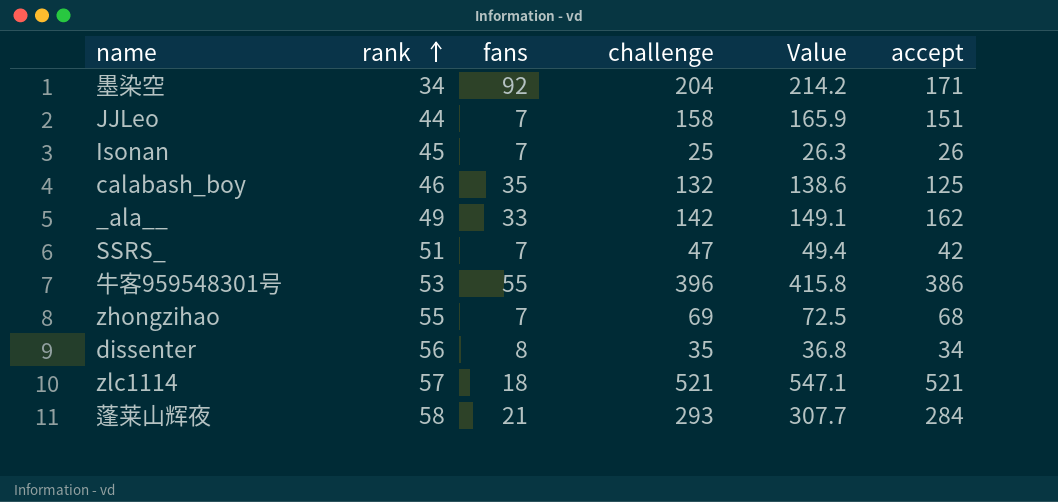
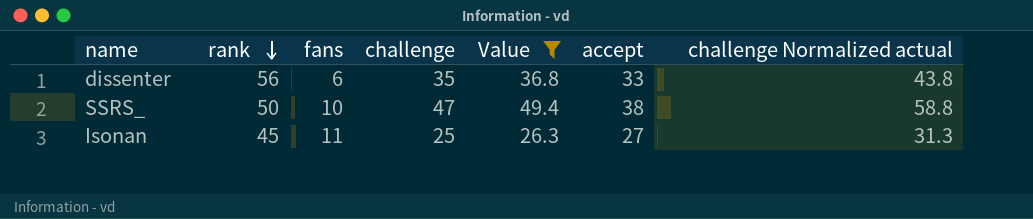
filter: none -> Value <= 49.4
row order: rank ascending -> rank descending
column challenge Normalized actual | formula: none -> [challenge] * 1.25
dissenter | fans: 8 -> 6
dissenter | accept: 34 -> 33
SSRS_ | rank: 51 -> 50
SSRS_ | fans: 7 -> 10
SSRS_ | accept: 42 -> 38
Isonan | fans: 7 -> 11
Isonan | accept: 26 -> 27

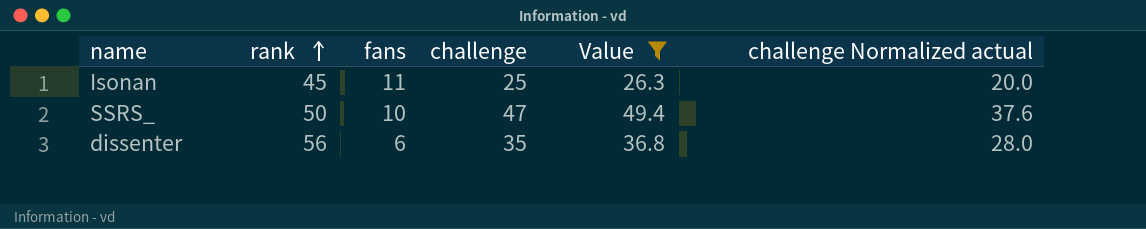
row order: rank descending -> rank ascending
column accept | position: 6 -> none
column challenge Normalized actual | formula: [challenge] * 1.25 -> [challenge] * 0.8

